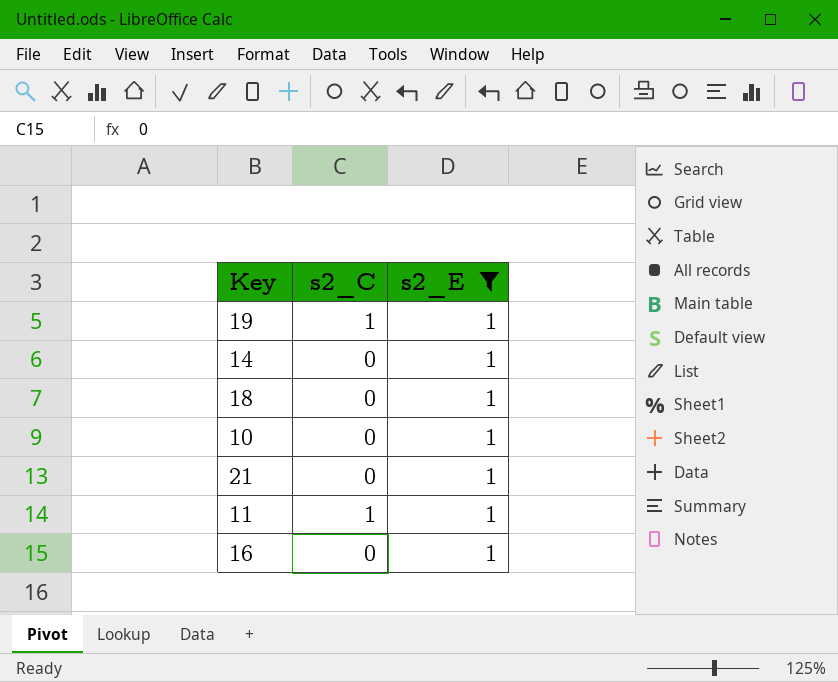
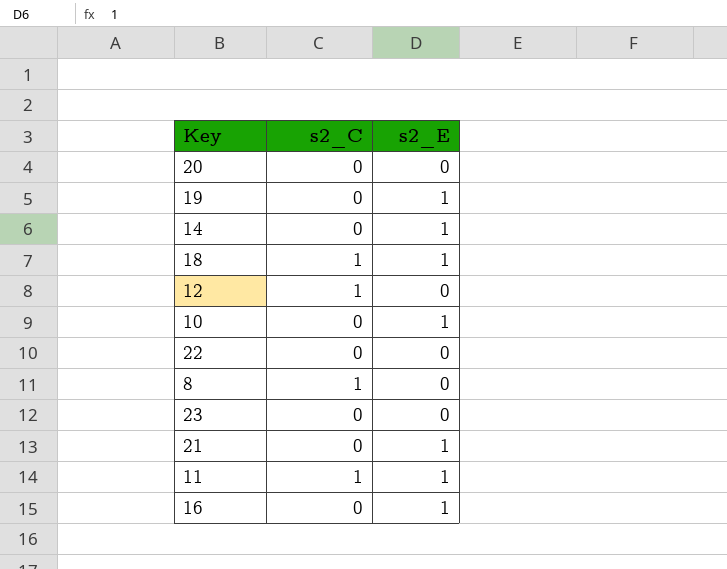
filter: s2_E = 1 -> none
19 | s2_C: 1 -> 0
18 | s2_C: 0 -> 1

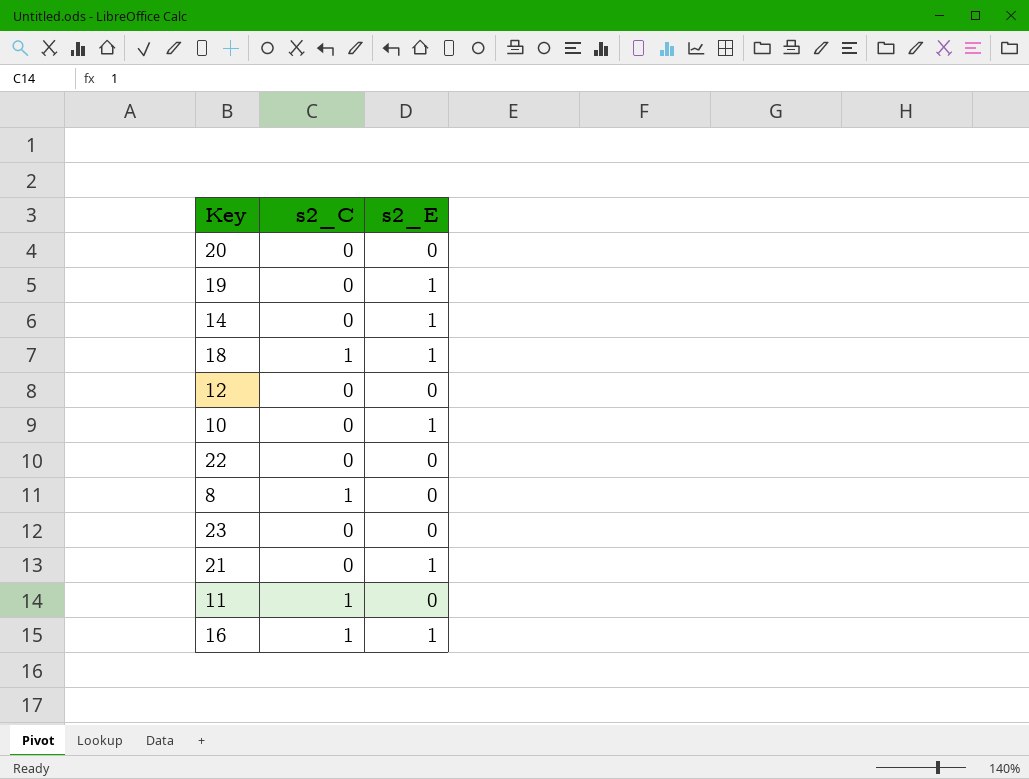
12 | s2_C: 1 -> 0
11 | s2_E: 1 -> 0
16 | s2_C: 0 -> 1

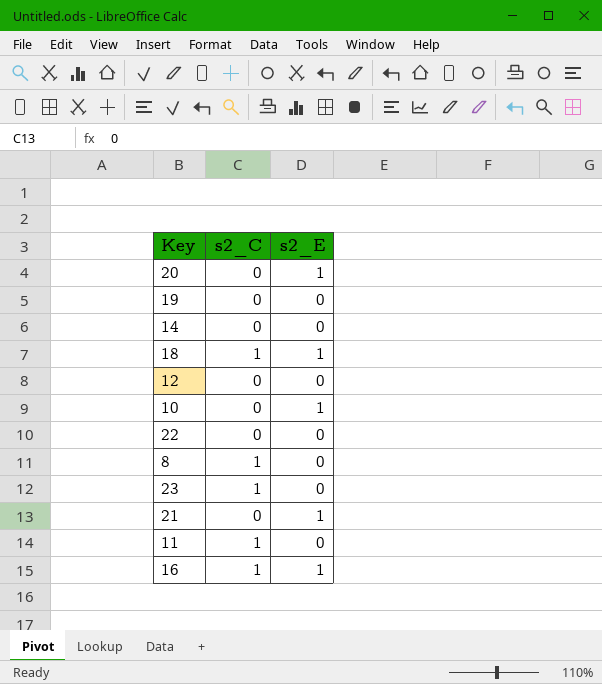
20 | s2_E: 0 -> 1
19 | s2_E: 1 -> 0
14 | s2_E: 1 -> 0
23 | s2_C: 0 -> 1

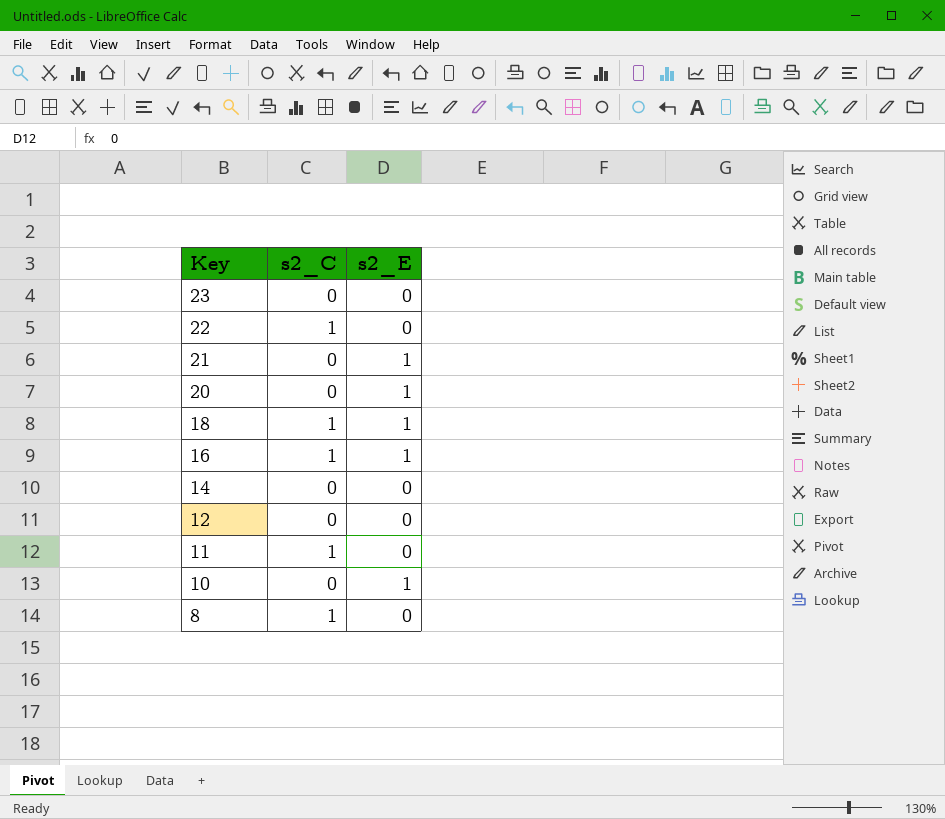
row order: none -> Key descending
row 19: 0 | 0 -> none
23 | s2_C: 1 -> 0
22 | s2_C: 0 -> 1

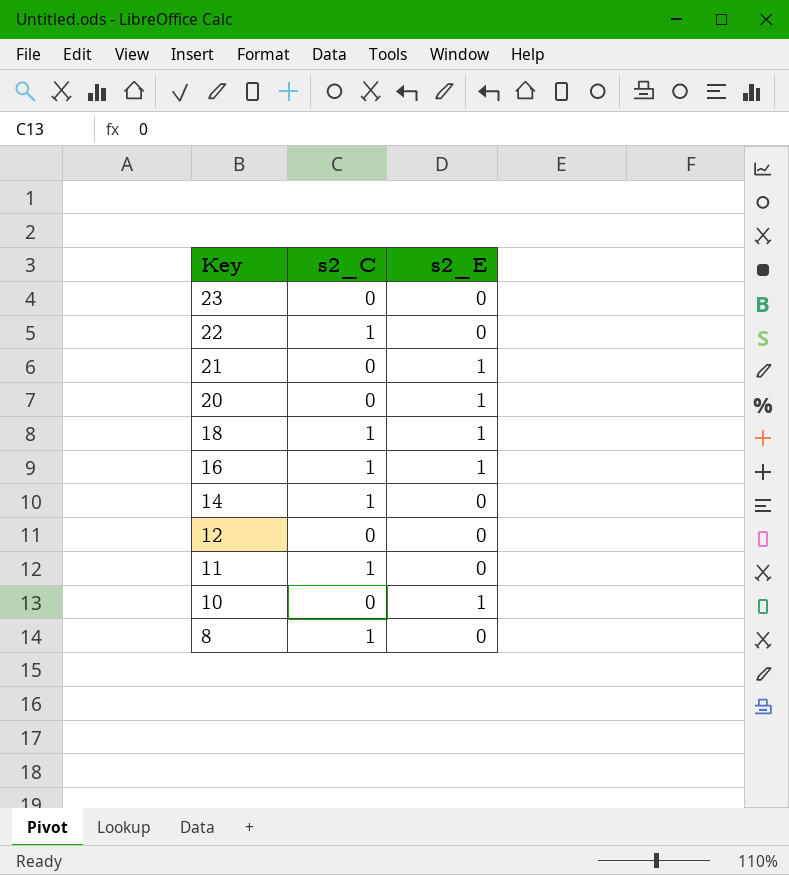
14 | s2_C: 0 -> 1

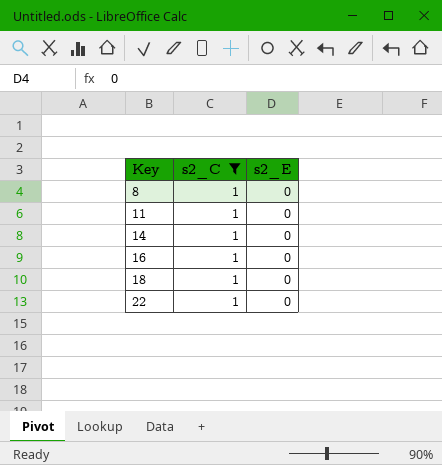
filter: none -> s2_C = 1
row order: Key descending -> Key ascending
16 | s2_E: 1 -> 0
18 | s2_E: 1 -> 0

